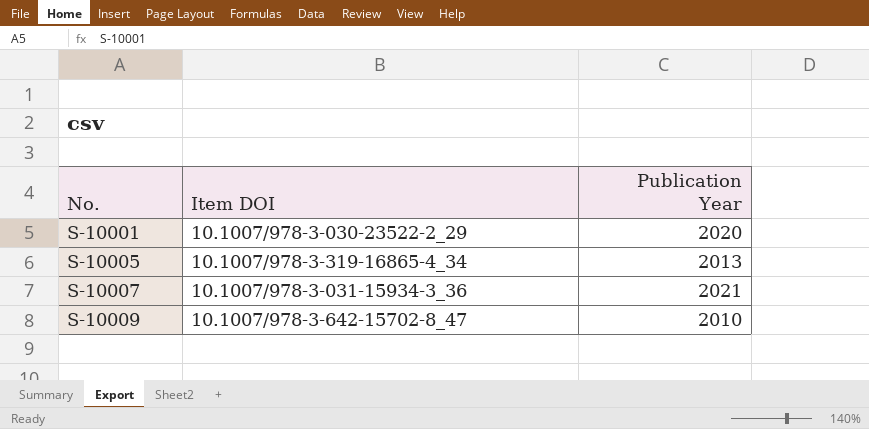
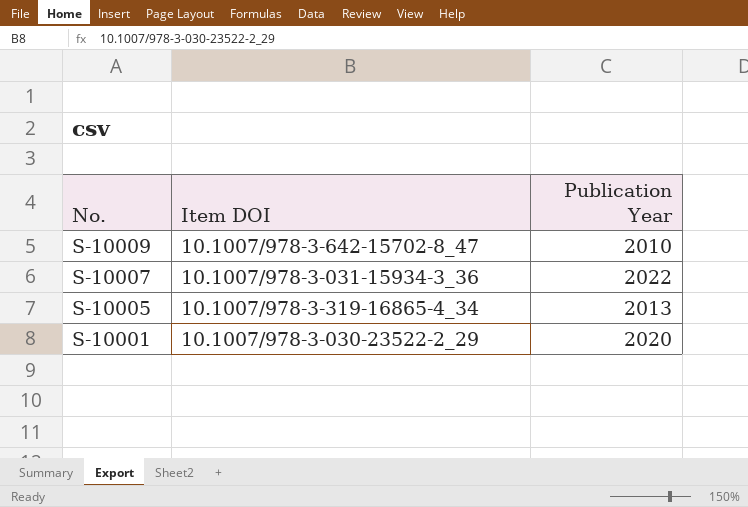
row order: No. ascending -> No. descending
S-10007 | Publication Year: 2021 -> 2022

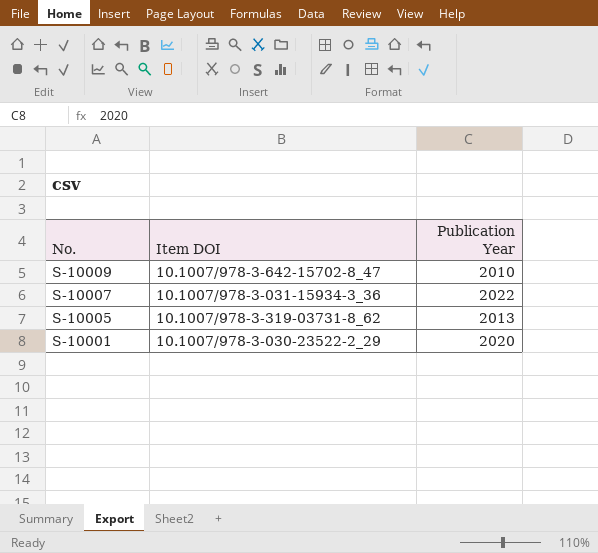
S-10005 | Item DOI: 10.1007/978-3-319-16865-4_34 -> 10.1007/978-3-319-03731-8_62

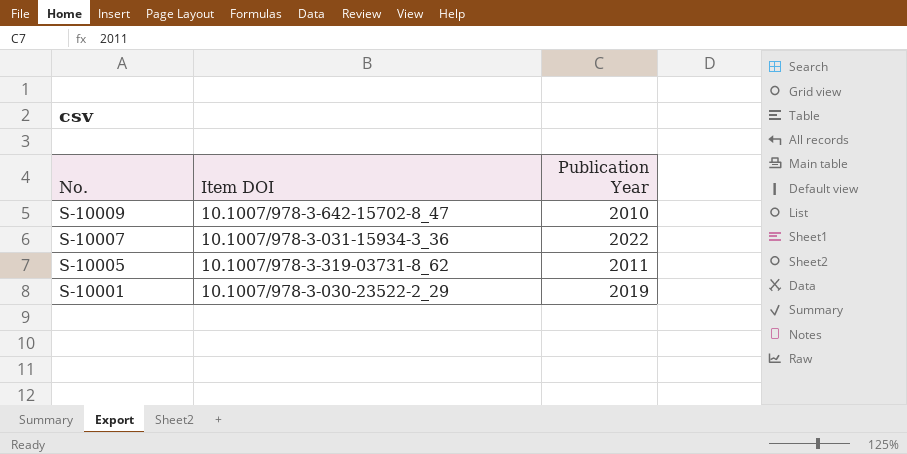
S-10005 | Publication Year: 2013 -> 2011
S-10001 | Publication Year: 2020 -> 2019

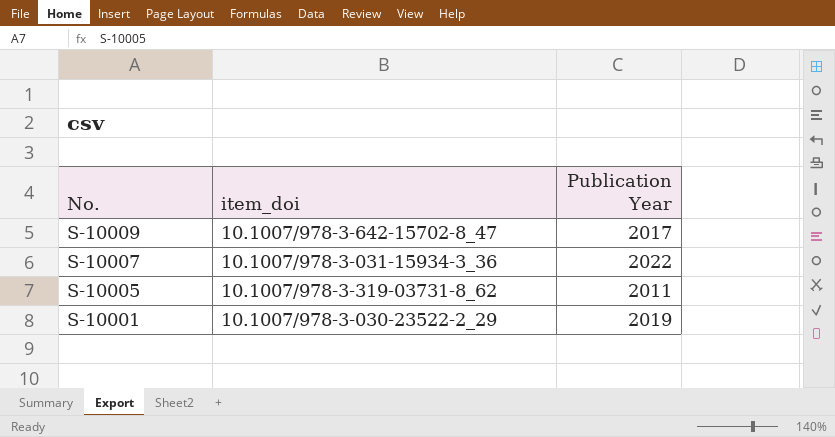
column name: Item DOI -> item_doi
S-10009 | Publication Year: 2010 -> 2017

